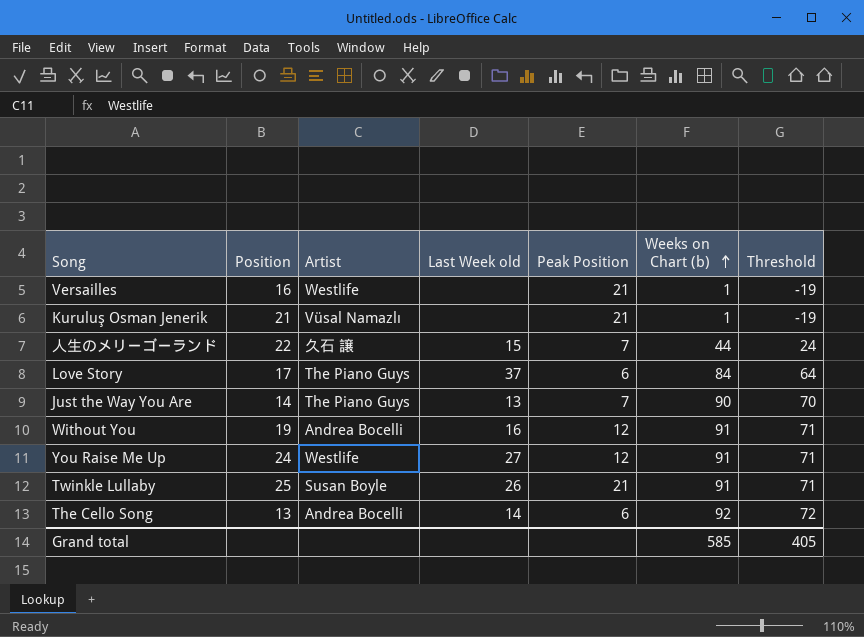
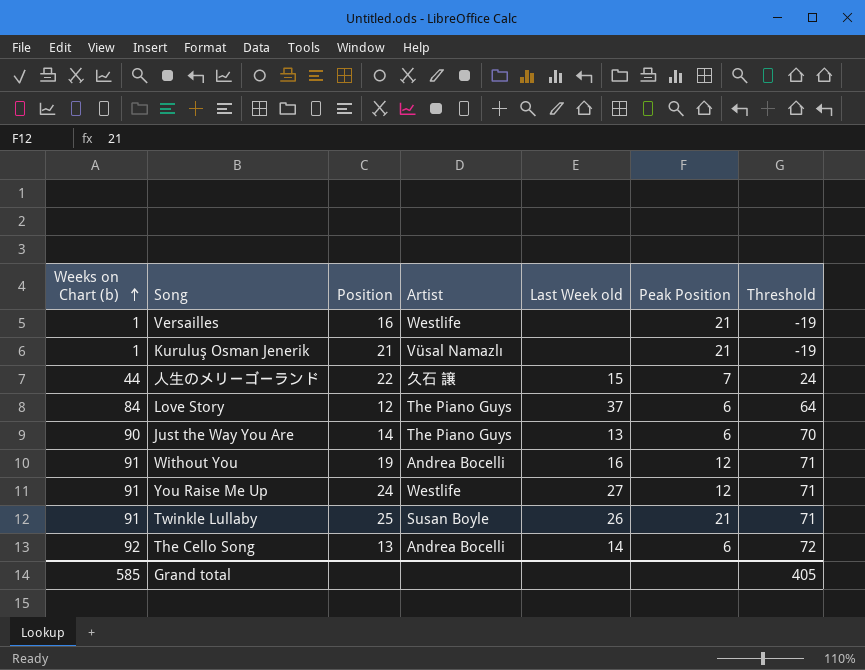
column Weeks on Chart (b) | position: 6 -> 1
Love Story | Position: 17 -> 12
Just the Way You Are | Peak Position: 7 -> 6

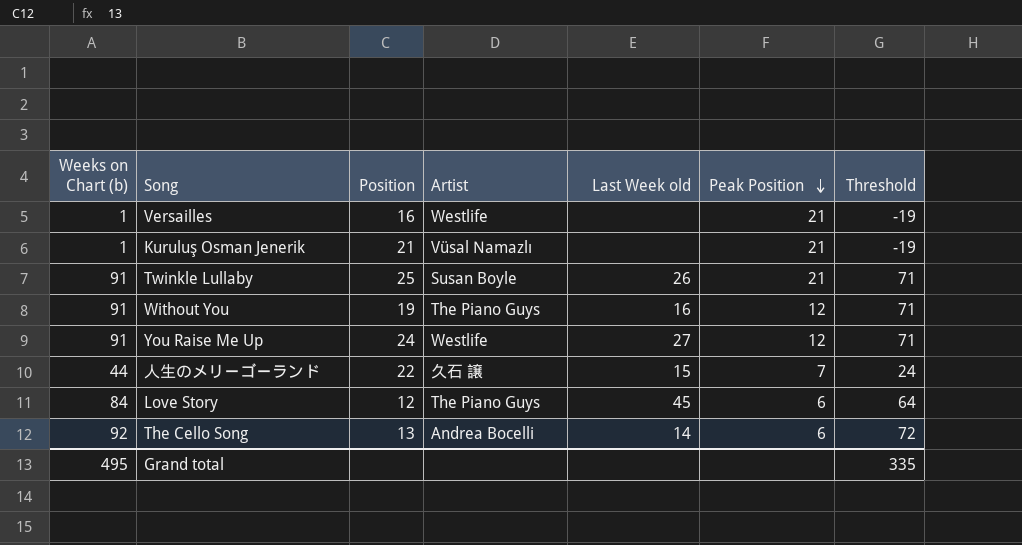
row order: Weeks on Chart (b) ascending -> Peak Position descending
row Just the Way You Are: 90 | 14 | The Piano Guys | 13 | 6 | 70 -> none
Without You | Artist: Andrea Bocelli -> The Piano Guys
Love Story | Last Week old: 37 -> 45
Grand total | Weeks on Chart (b): 585 -> 495
Grand total | Threshold: 405 -> 335

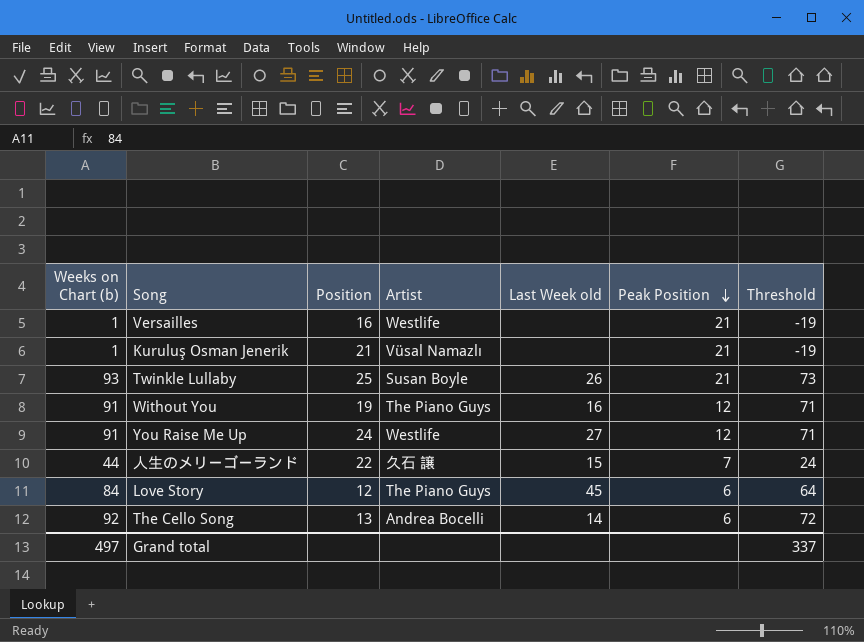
Twinkle Lullaby | Weeks on Chart (b): 91 -> 93
Twinkle Lullaby | Threshold: 71 -> 73
Grand total | Weeks on Chart (b): 495 -> 497
Grand total | Threshold: 335 -> 337

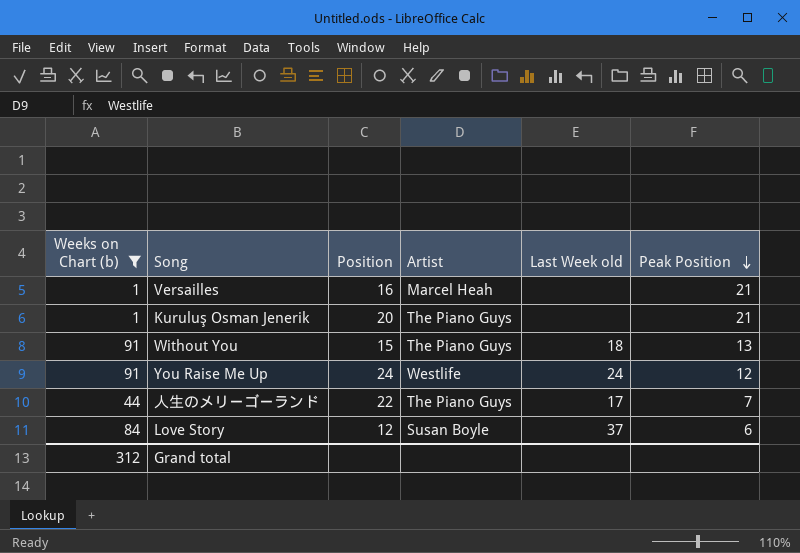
filter: none -> Weeks on Chart (b) <= 91
column Threshold | formula: [Weeks on Chart (b)] - 20 -> none
Versailles | Artist: Westlife -> Marcel Heah
Kuruluş Osman Jenerik | Position: 21 -> 20
Kuruluş Osman Jenerik | Artist: Vüsal Namazlı -> The Piano Guys
Without You | Position: 19 -> 15
Without You | Last Week old: 16 -> 18
Without You | Peak Position: 12 -> 13
You Raise Me Up | Last Week old: 27 -> 24
人生のメリーゴーランド | Artist: 久石 譲 -> The Piano Guys
人生のメリーゴーランド | Last Week old: 15 -> 17
Love Story | Artist: The Piano Guys -> Susan Boyle
Love Story | Last Week old: 45 -> 37
Grand total | Weeks on Chart (b): 497 -> 312

